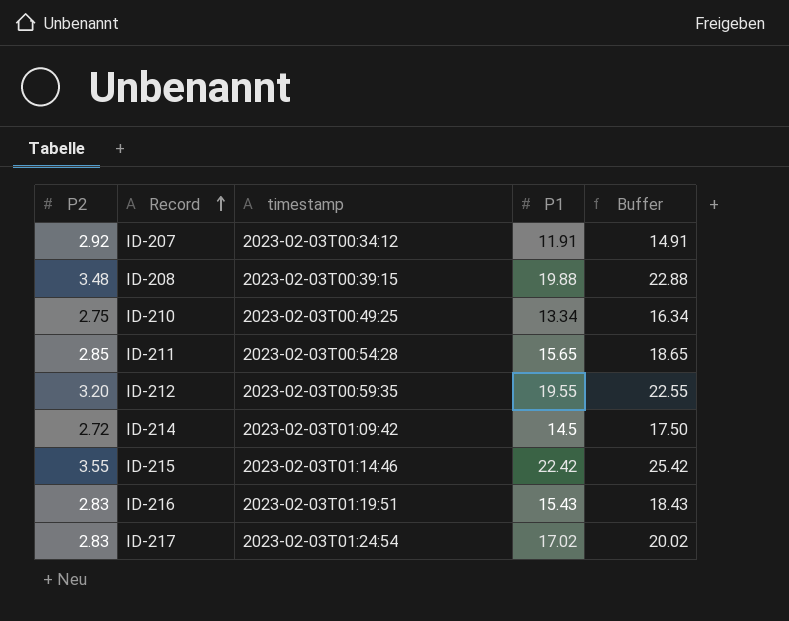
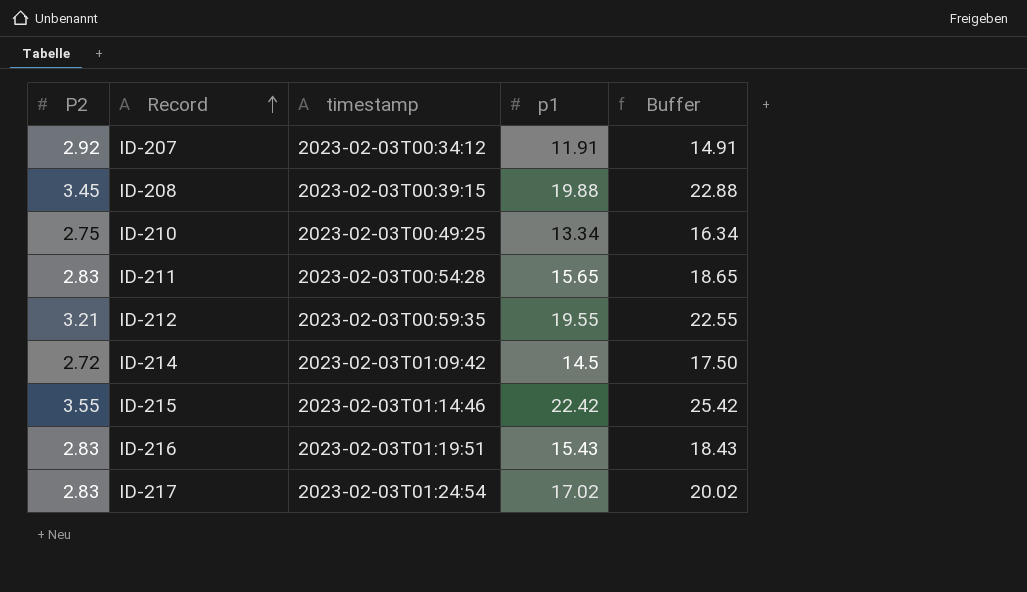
column name: P1 -> p1
ID-208 | P2: 3.48 -> 3.45
ID-211 | P2: 2.85 -> 2.83
ID-212 | P2: 3.20 -> 3.21

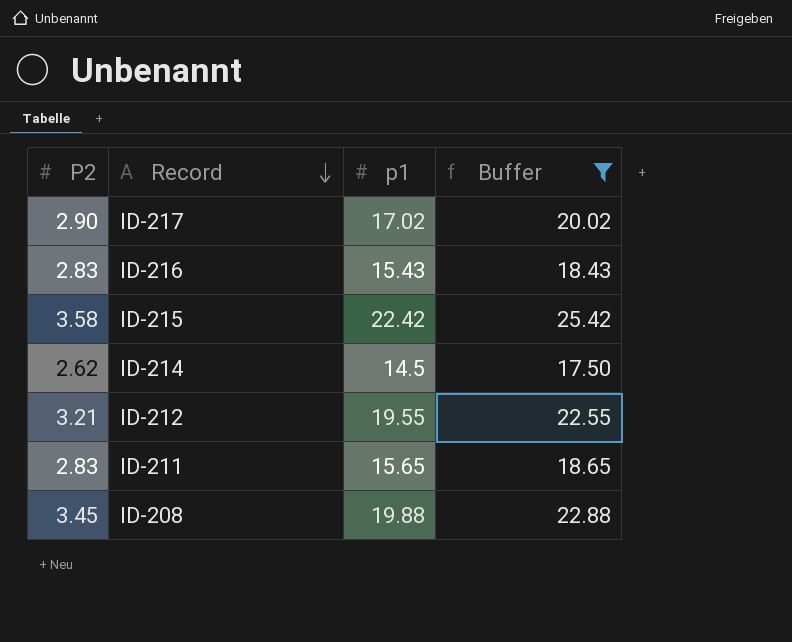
filter: none -> Buffer >= 17.50
row order: Record ascending -> Record descending
column timestamp | position: 3 -> none
ID-217 | P2: 2.83 -> 2.90
ID-215 | P2: 3.55 -> 3.58
ID-214 | P2: 2.72 -> 2.62

